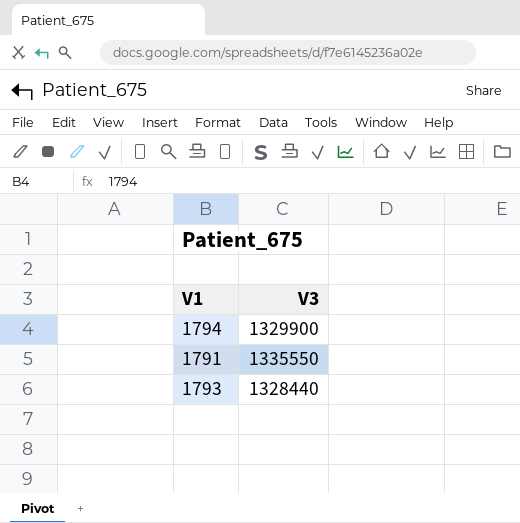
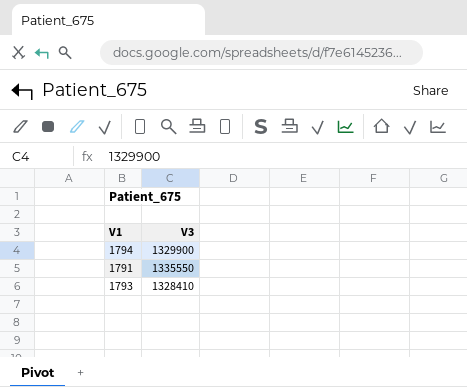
1793 | V3: 1328440 -> 1328410

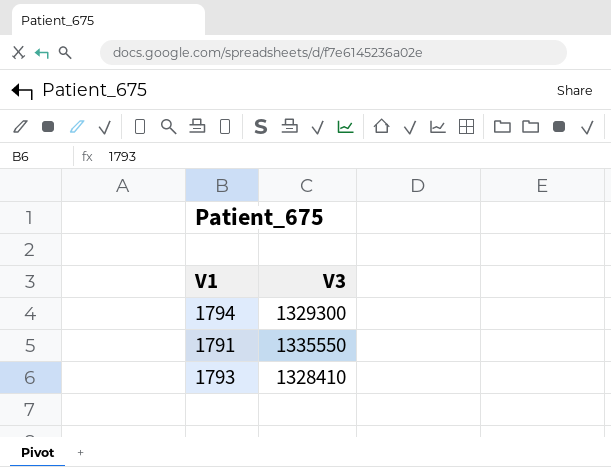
1794 | V3: 1329900 -> 1329300

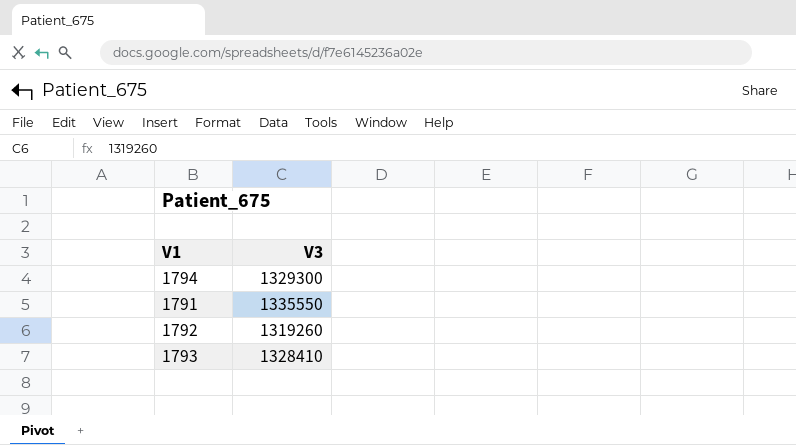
row 1792: none -> 1319260

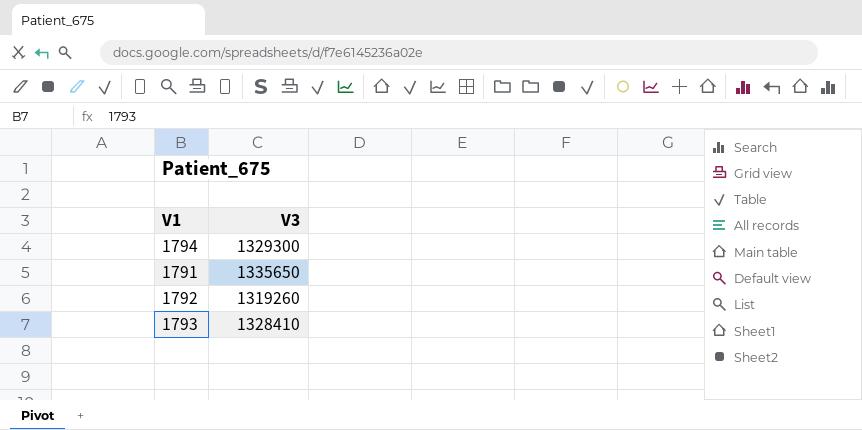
1791 | V3: 1335550 -> 1335650

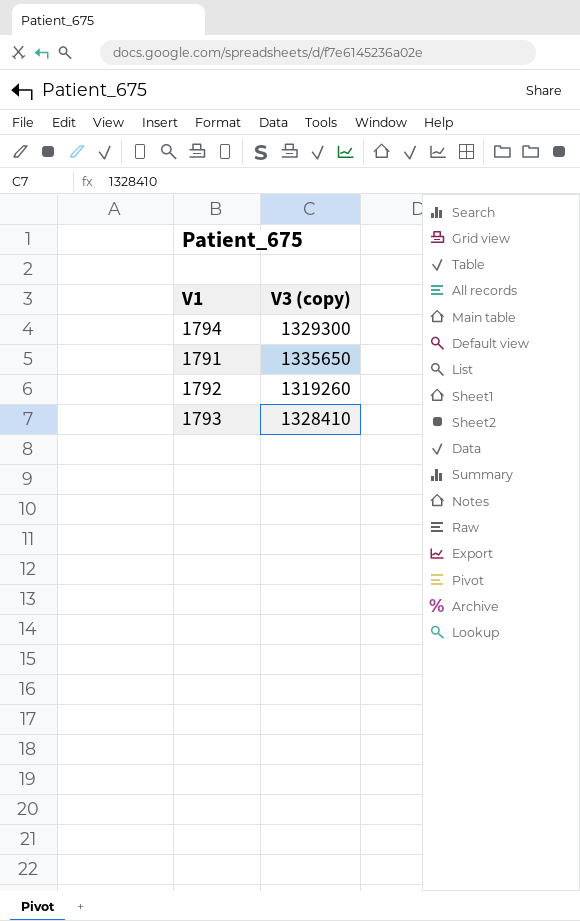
column name: V3 -> V3 (copy)

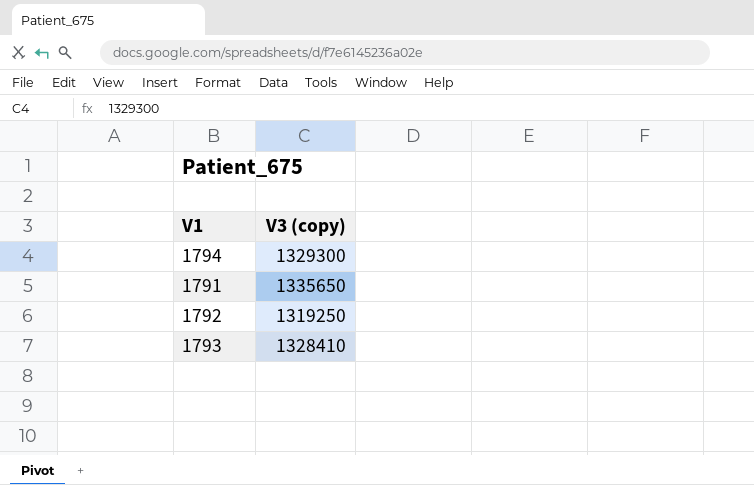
1792 | V3 (copy): 1319260 -> 1319250

